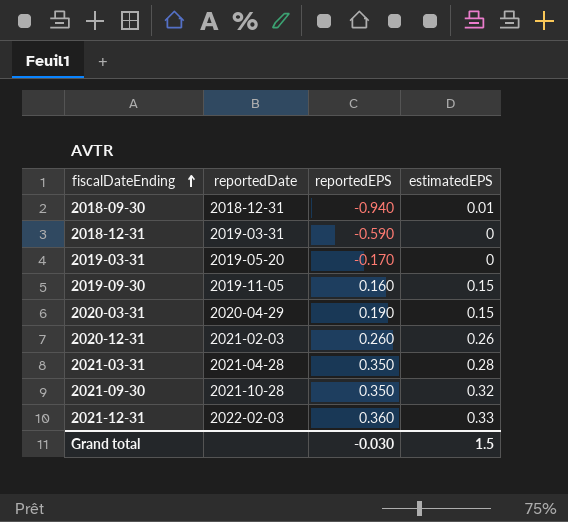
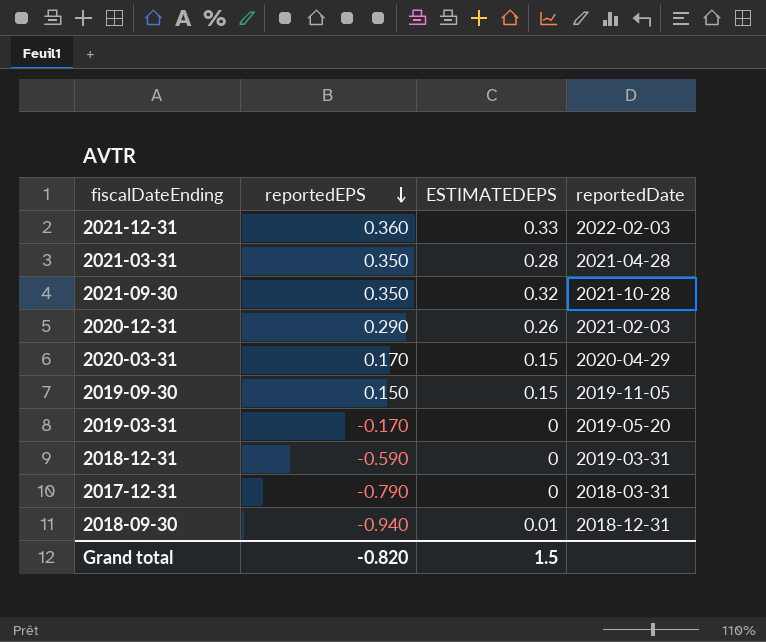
row order: fiscalDateEnding ascending -> reportedEPS descending
column name: estimatedEPS -> ESTIMATEDEPS
column reportedDate | position: 2 -> 4
2020-12-31 | reportedEPS: 0.260 -> 0.290
2020-03-31 | reportedEPS: 0.190 -> 0.170
2019-09-30 | reportedEPS: 0.160 -> 0.150
row 2017-12-31: none -> -0.790 | 0 | 2018-03-31
Grand total | reportedEPS: -0.030 -> -0.820

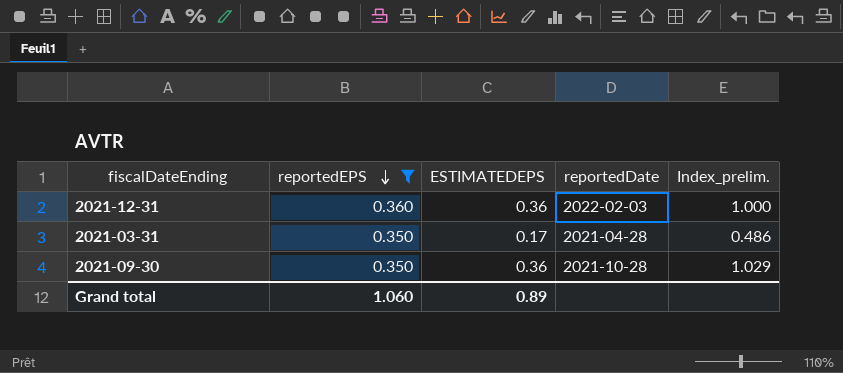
filter: none -> reportedEPS >= 0.350
column Index_prelim. | formula: none -> [ESTIMATEDEPS] / [reportedEPS]
2021-12-31 | ESTIMATEDEPS: 0.33 -> 0.36
2021-03-31 | ESTIMATEDEPS: 0.28 -> 0.17
2021-09-30 | ESTIMATEDEPS: 0.32 -> 0.36
Grand total | reportedEPS: -0.820 -> 1.060
Grand total | ESTIMATEDEPS: 1.5 -> 0.89

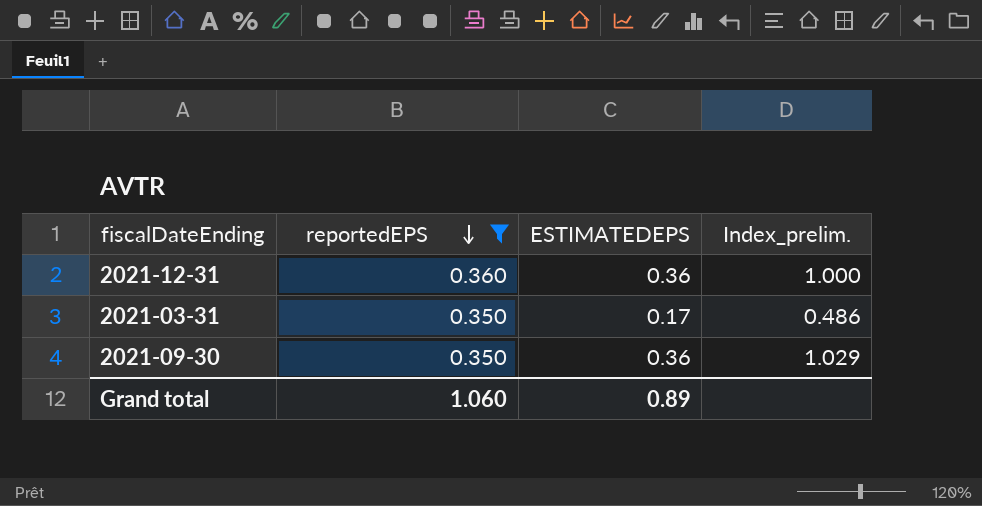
column reportedDate | position: 4 -> none

